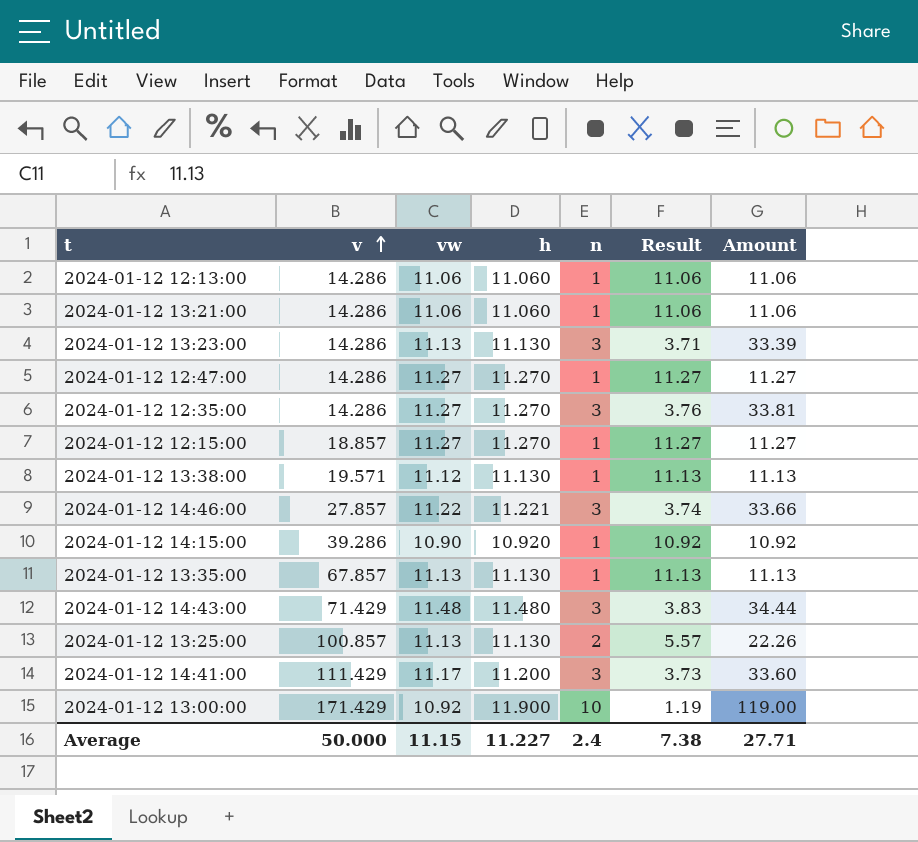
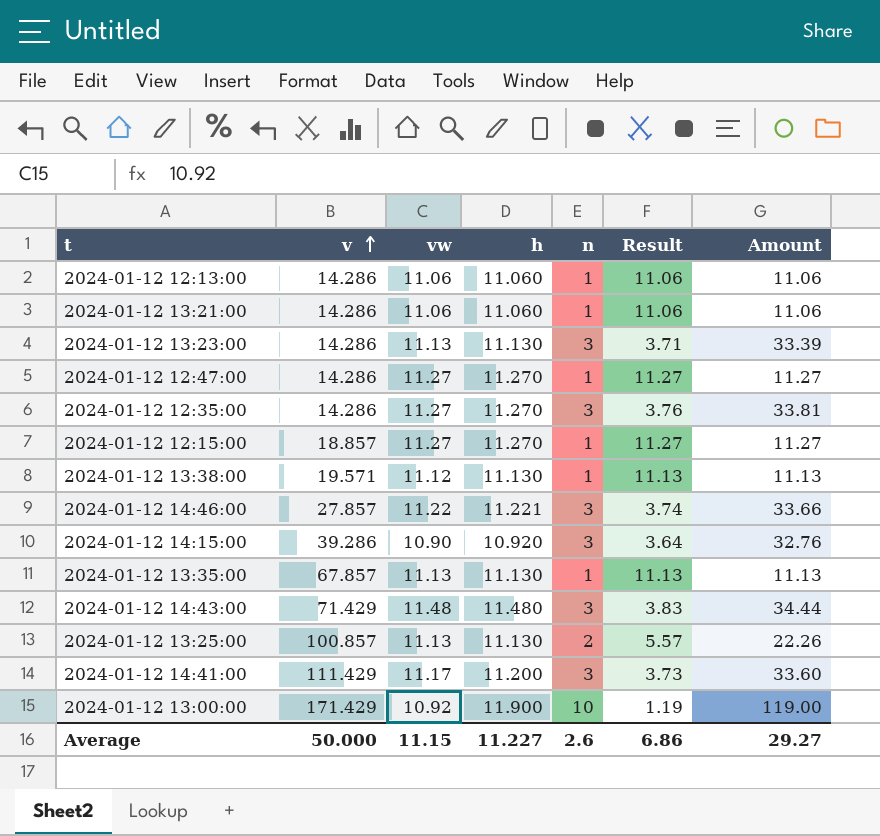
2024-01-12 14:15:00 | n: 1 -> 3
2024-01-12 14:15:00 | Result: 10.92 -> 3.64
2024-01-12 14:15:00 | Amount: 10.92 -> 32.76
Average | n: 2.4 -> 2.6
Average | Result: 7.38 -> 6.86
Average | Amount: 27.71 -> 29.27

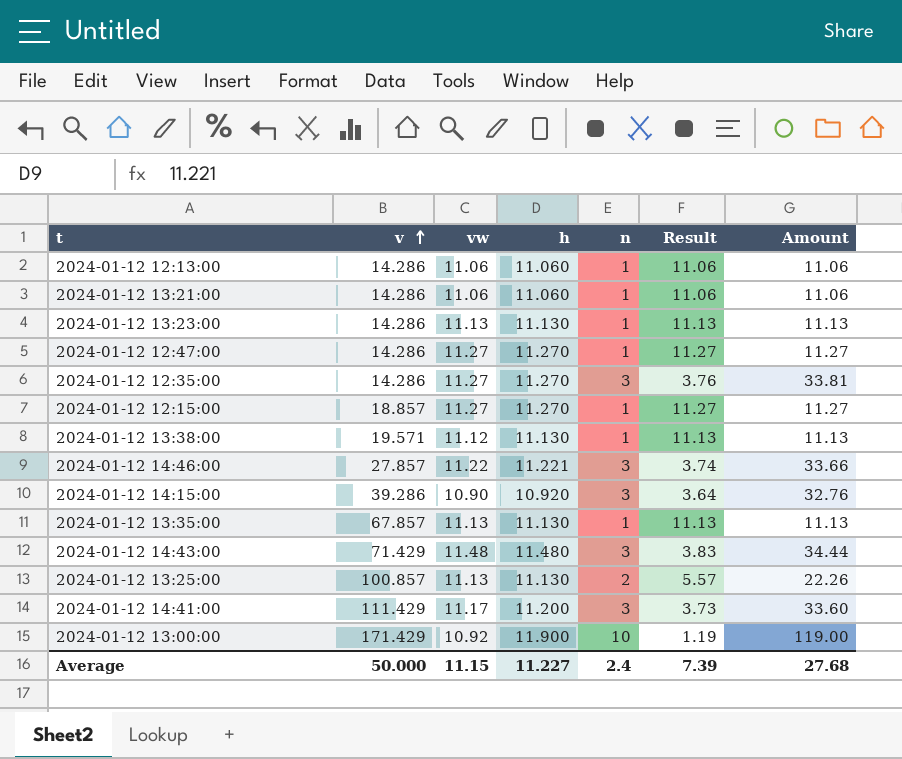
2024-01-12 13:23:00 | n: 3 -> 1
2024-01-12 13:23:00 | Result: 3.71 -> 11.13
2024-01-12 13:23:00 | Amount: 33.39 -> 11.13
Average | n: 2.6 -> 2.4
Average | Result: 6.86 -> 7.39
Average | Amount: 29.27 -> 27.68

